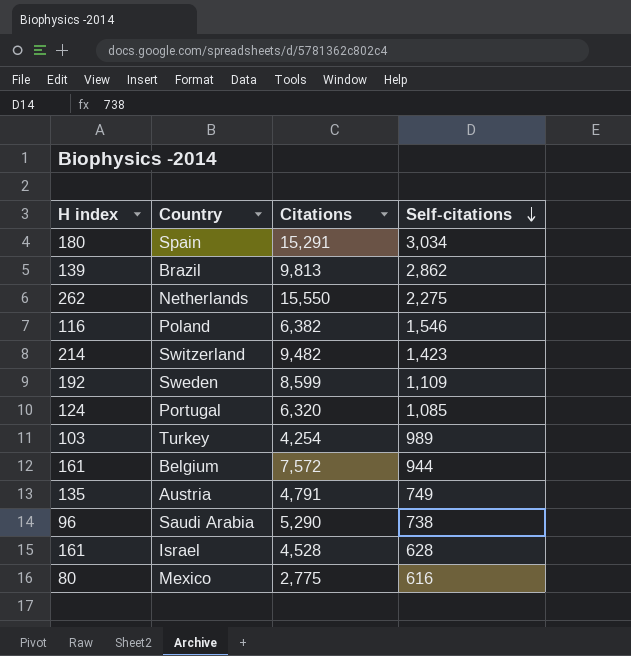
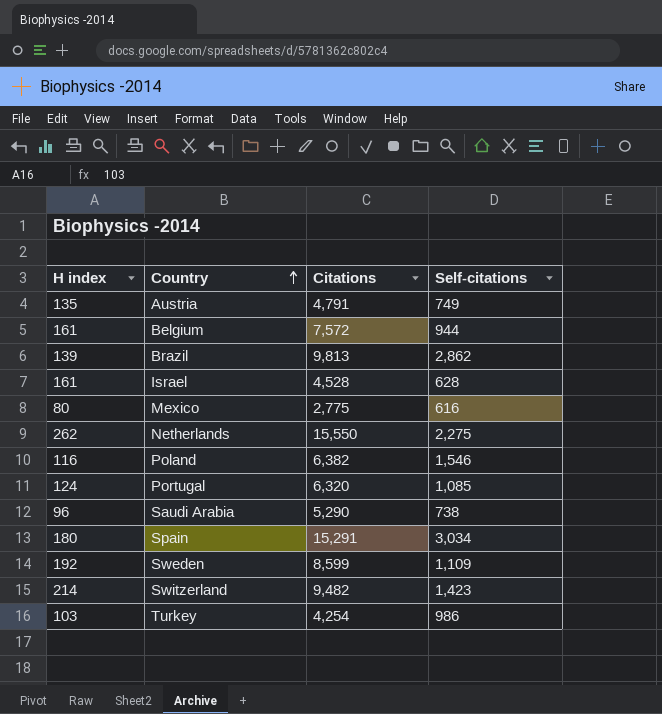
row order: Self-citations descending -> Country ascending
Turkey | Self-citations: 989 -> 986

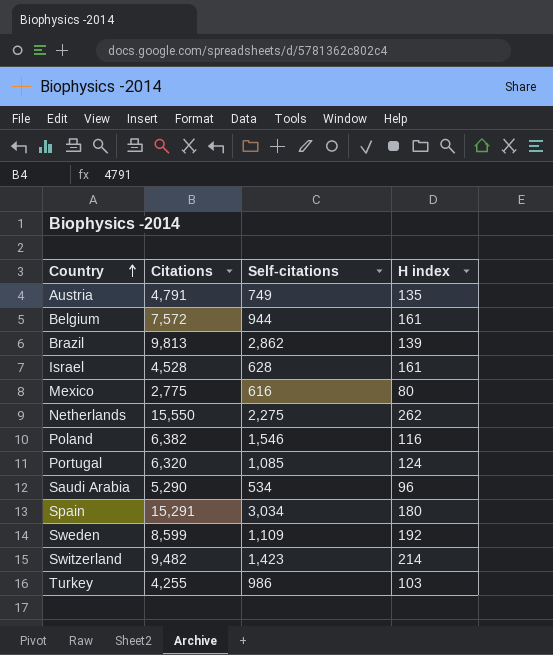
column H index | position: 1 -> 4
Saudi Arabia | Self-citations: 738 -> 534
Turkey | Citations: 4,254 -> 4,255

